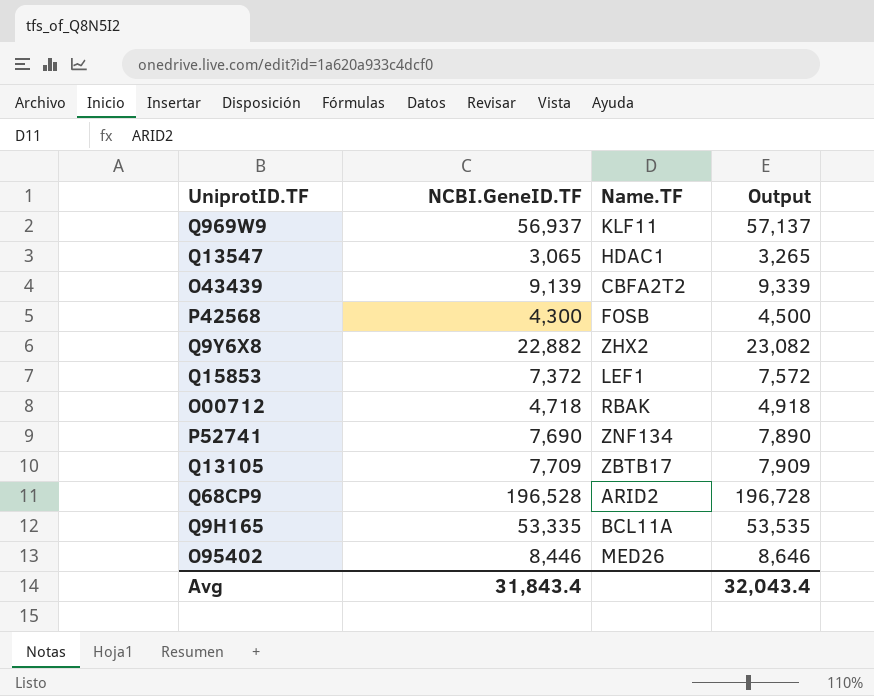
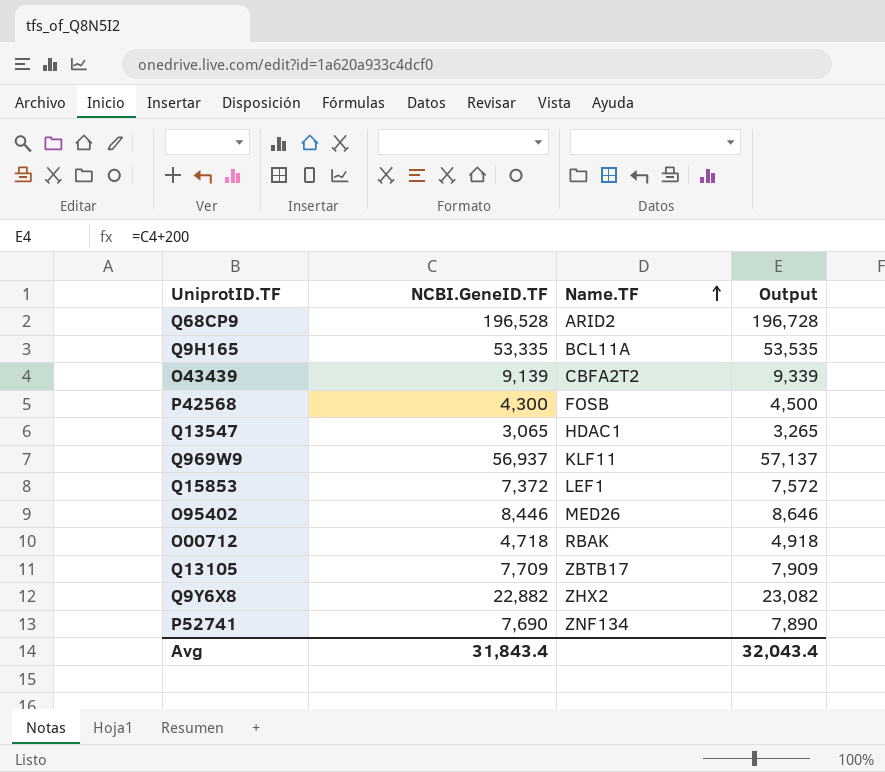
row order: none -> Name.TF ascending

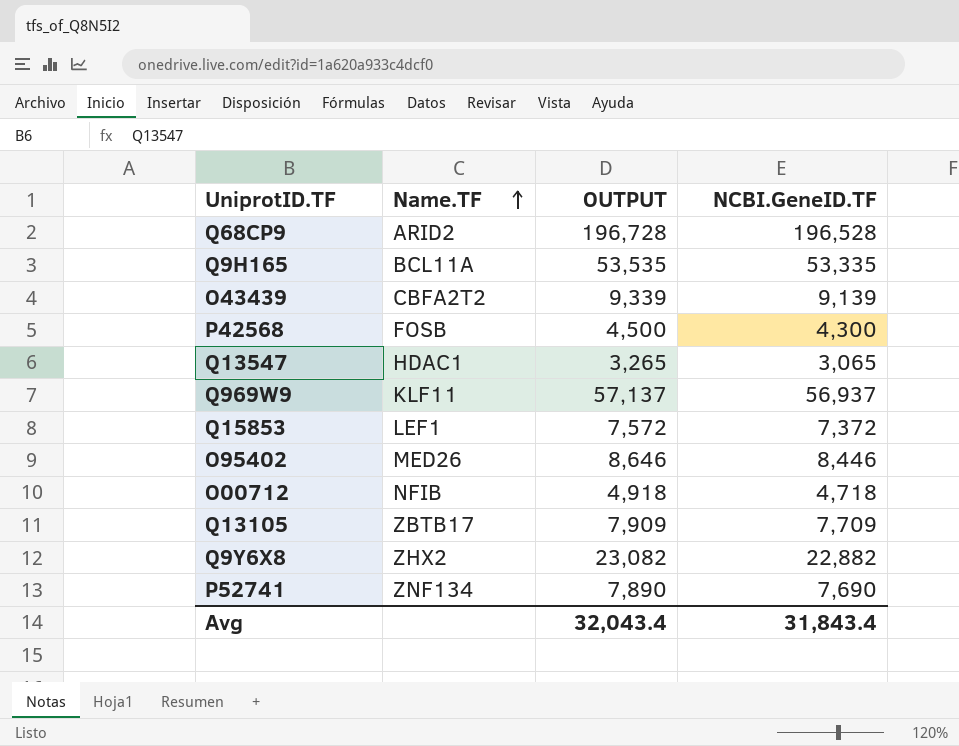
column name: Output -> OUTPUT
column NCBI.GeneID.TF | position: 2 -> 4
O00712 | Name.TF: RBAK -> NFIB

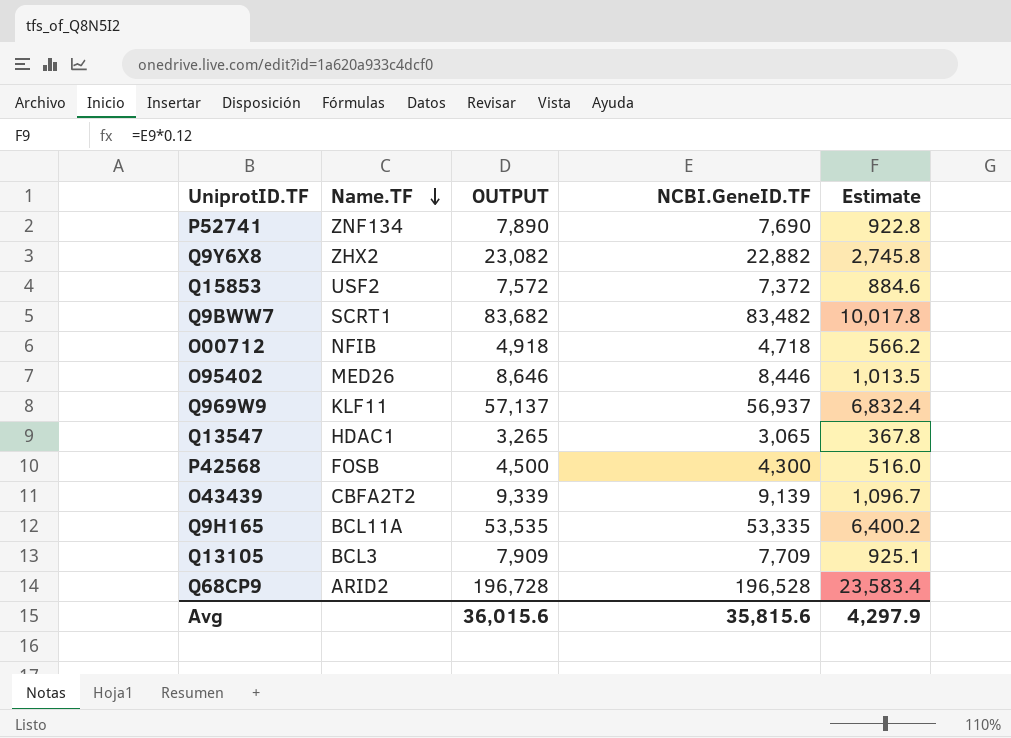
row order: Name.TF ascending -> Name.TF descending
column Estimate | formula: none -> [NCBI.GeneID.TF] * 0.12
Q15853 | Name.TF: LEF1 -> USF2
row Q9BWW7: none -> SCRT1 | 83,682 | 83,482 | 10,017.8
Q13105 | Name.TF: ZBTB17 -> BCL3
Avg | OUTPUT: 32,043.4 -> 36,015.6
Avg | NCBI.GeneID.TF: 31,843.4 -> 35,815.6

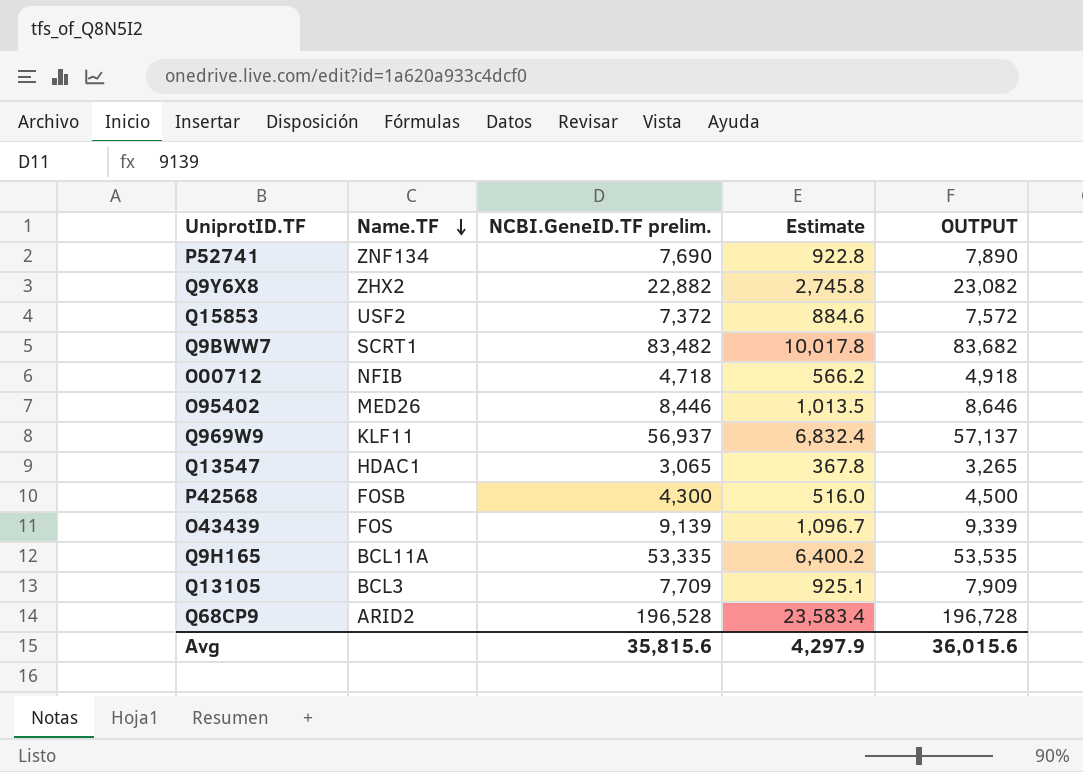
column name: NCBI.GeneID.TF -> NCBI.GeneID.TF prelim.
column OUTPUT | position: 3 -> 5
O43439 | Name.TF: CBFA2T2 -> FOS

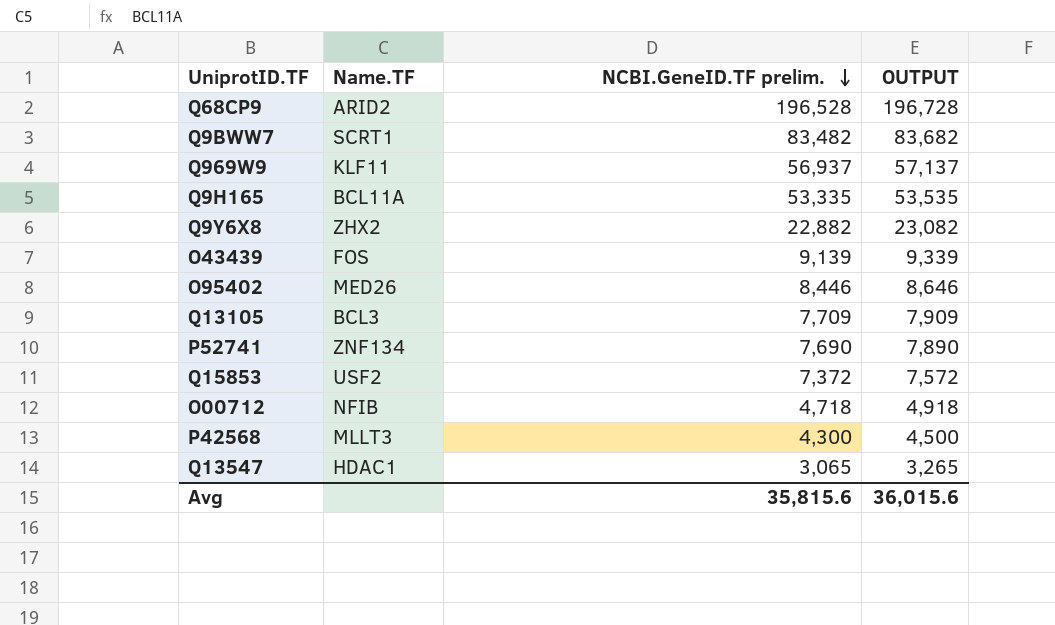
row order: Name.TF descending -> NCBI.GeneID.TF prelim. descending
column Estimate | formula: [NCBI.GeneID.TF prelim.] * 0.12 -> none
P42568 | Name.TF: FOSB -> MLLT3

